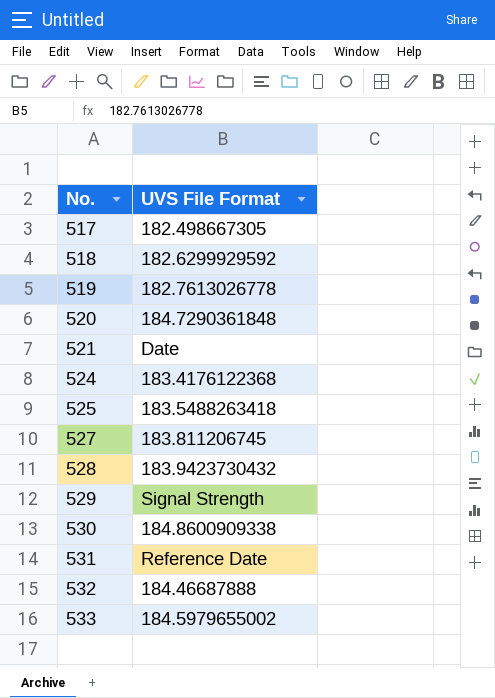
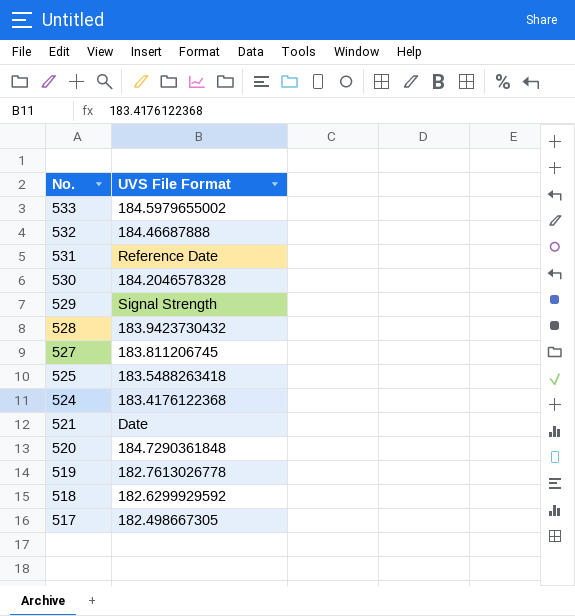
row order: No. ascending -> No. descending
530 | UVS File Format: 184.8600909338 -> 184.2046578328

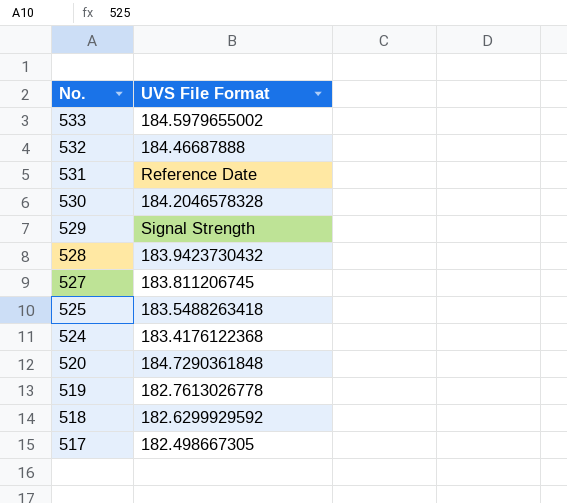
row 521: Date -> none

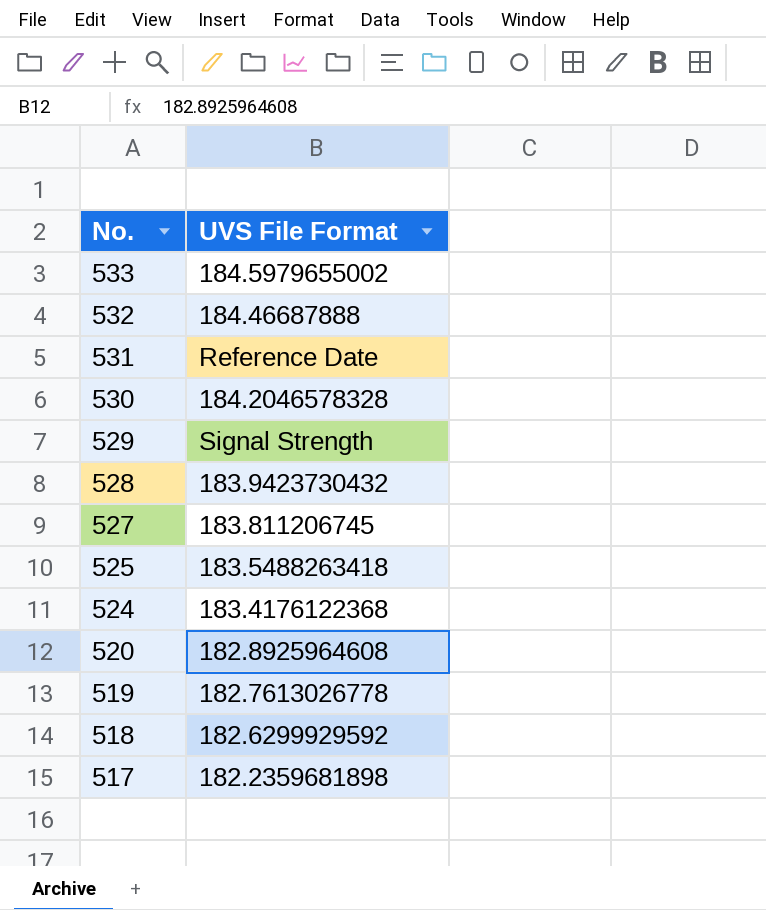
520 | UVS File Format: 184.7290361848 -> 182.8925964608
517 | UVS File Format: 182.498667305 -> 182.2359681898

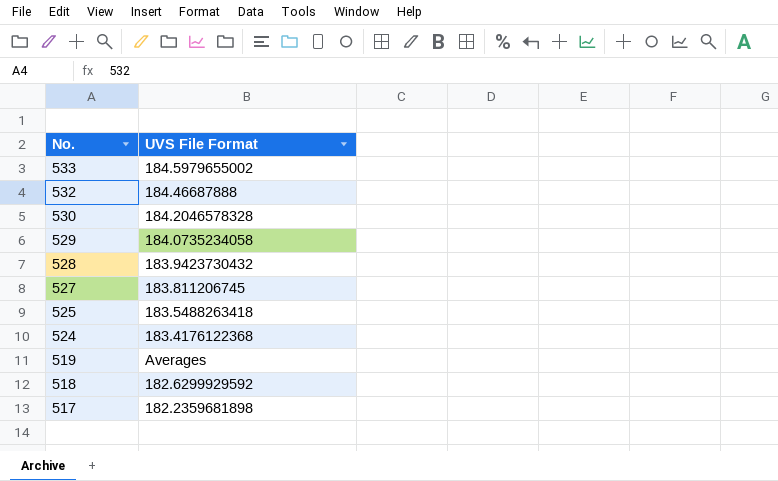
row 531: Reference Date -> none
row 520: 182.8925964608 -> none
529 | UVS File Format: Signal Strength -> 184.0735234058
519 | UVS File Format: 182.7613026778 -> Averages

